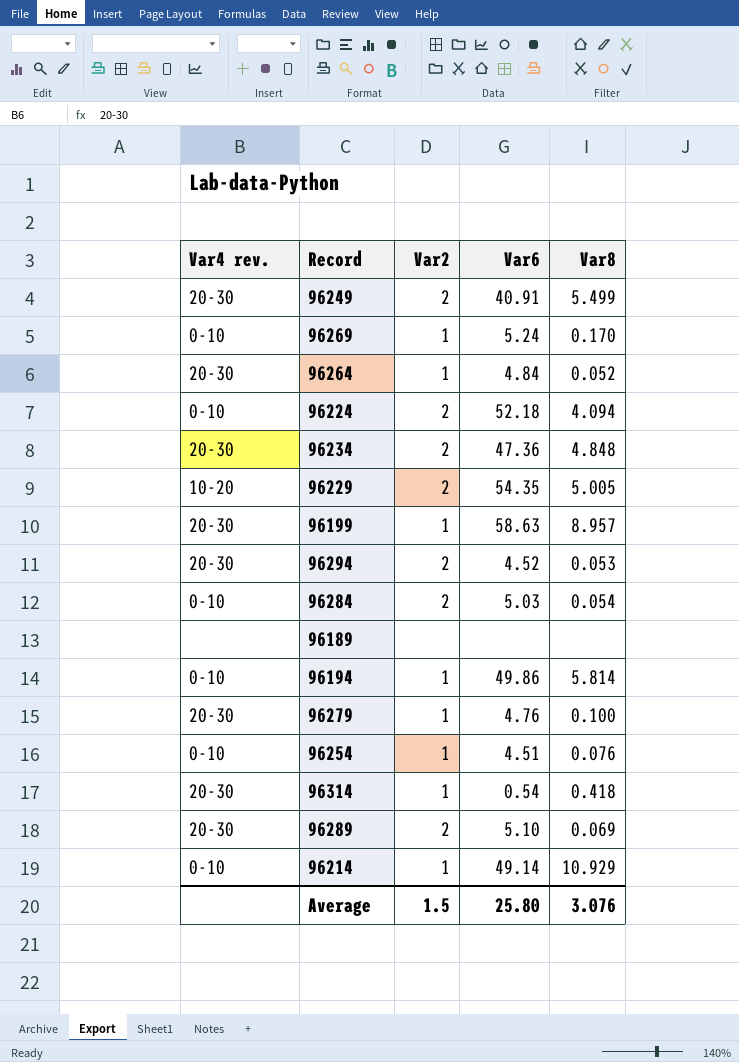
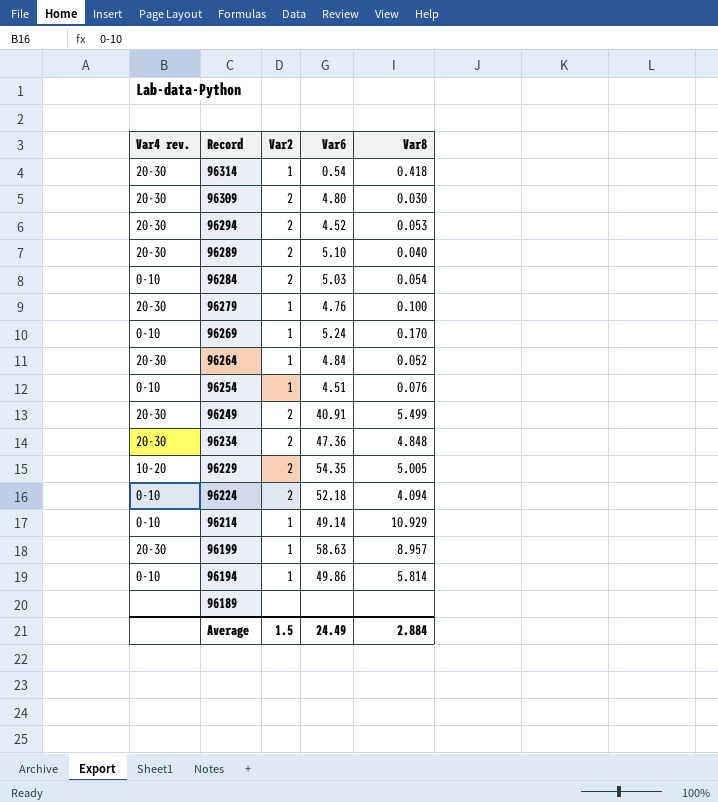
row order: none -> Record descending
row 96309: none -> 20-30 | 2 | 4.80 | 0.030
96289 | Var8: 0.069 -> 0.040
Average | Var6: 25.80 -> 24.49
Average | Var8: 3.076 -> 2.884

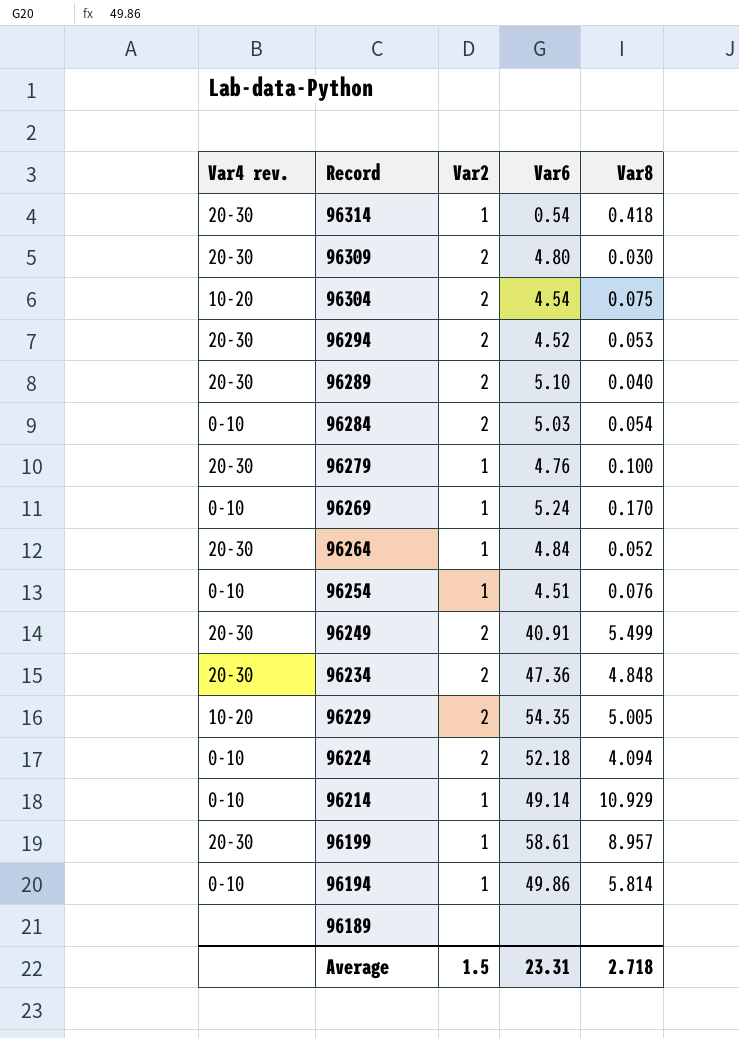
row 96304: none -> 10-20 | 2 | 4.54 | 0.075
96199 | Var6: 58.63 -> 58.61
Average | Var6: 24.49 -> 23.31
Average | Var8: 2.884 -> 2.718

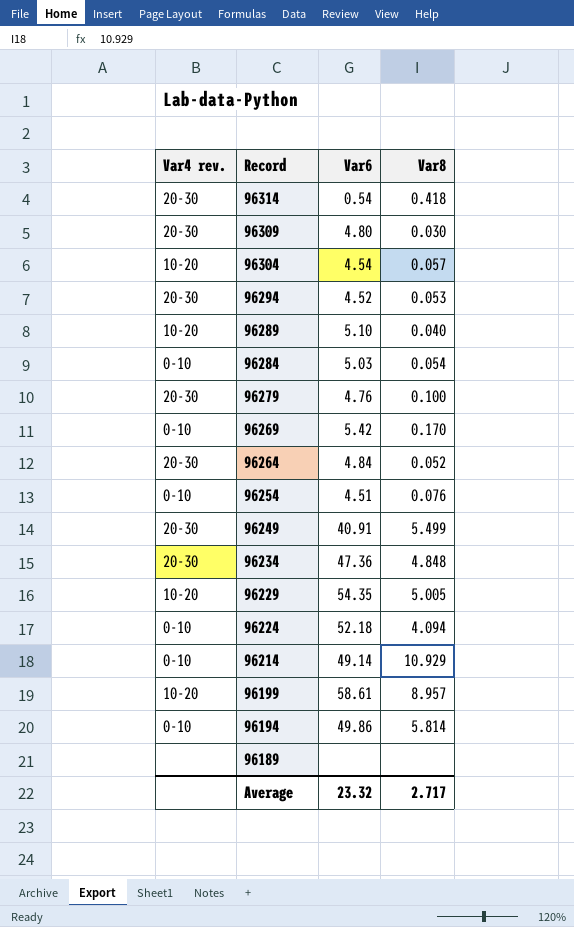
column Var2 | position: 3 -> none
96304 | Var8: 0.075 -> 0.057
96289 | Var4 rev.: 20-30 -> 10-20
96269 | Var6: 5.24 -> 5.42
96199 | Var4 rev.: 20-30 -> 10-20
Average | Var6: 23.31 -> 23.32
Average | Var8: 2.718 -> 2.717

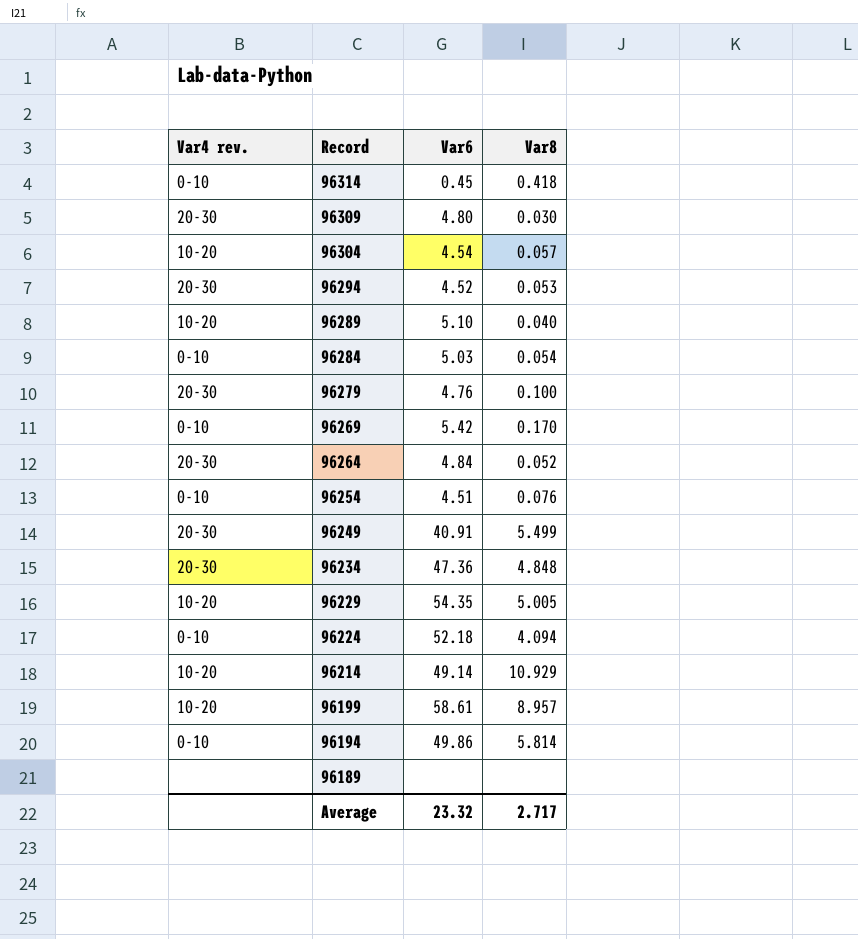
96314 | Var4 rev.: 20-30 -> 0-10
96314 | Var6: 0.54 -> 0.45
96214 | Var4 rev.: 0-10 -> 10-20

